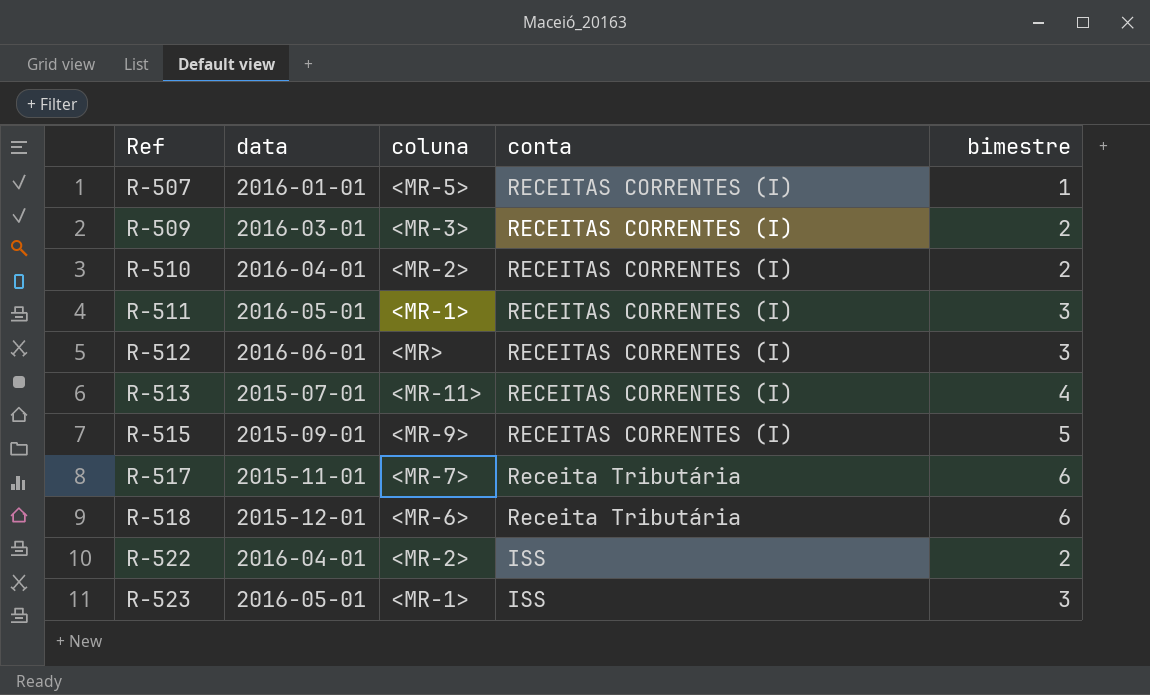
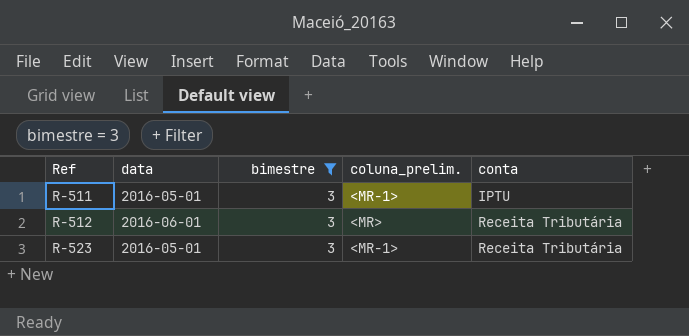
filter: none -> bimestre = 3
column bimestre | position: 5 -> 3
column name: coluna -> coluna_prelim.
R-511 | conta: RECEITAS CORRENTES (I) -> IPTU
R-512 | conta: RECEITAS CORRENTES (I) -> Receita Tributária
R-523 | conta: ISS -> Receita Tributária

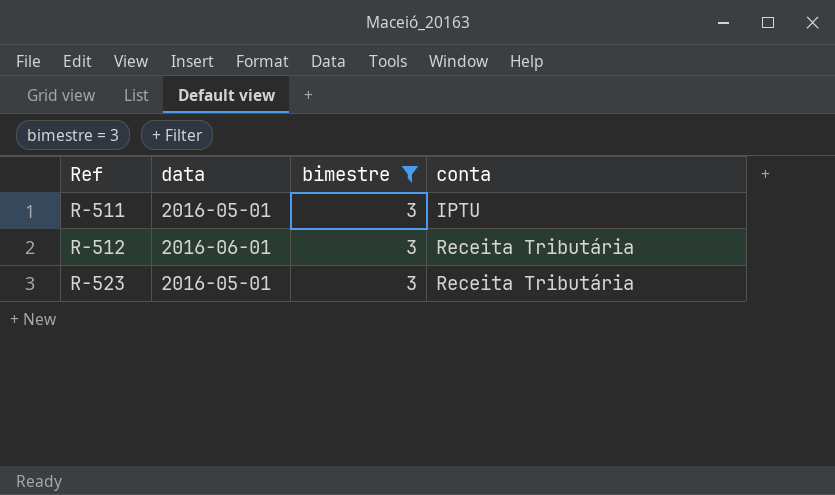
column coluna_prelim. | position: 4 -> none

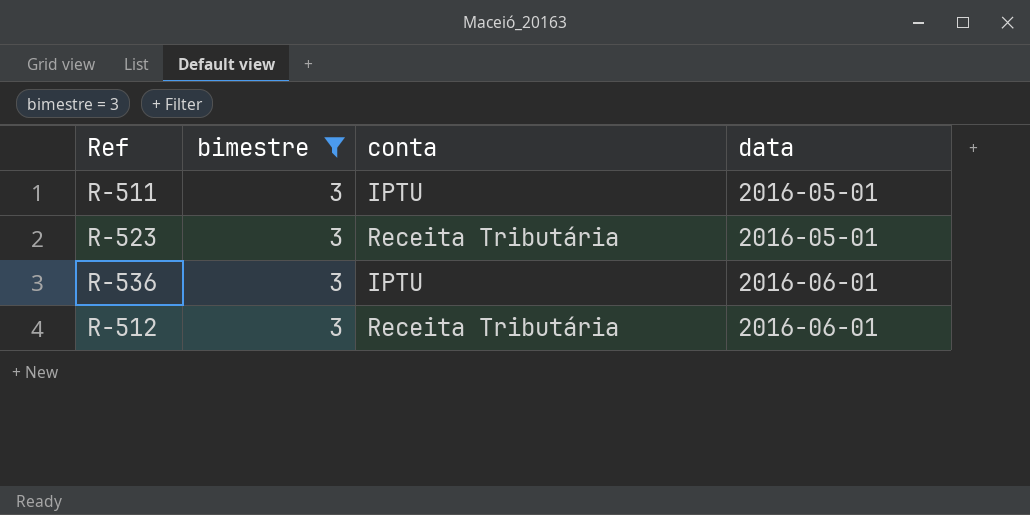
row order: Ref ascending -> data ascending
column data | position: 2 -> 4
row R-536: none -> 3 | IPTU | 2016-06-01

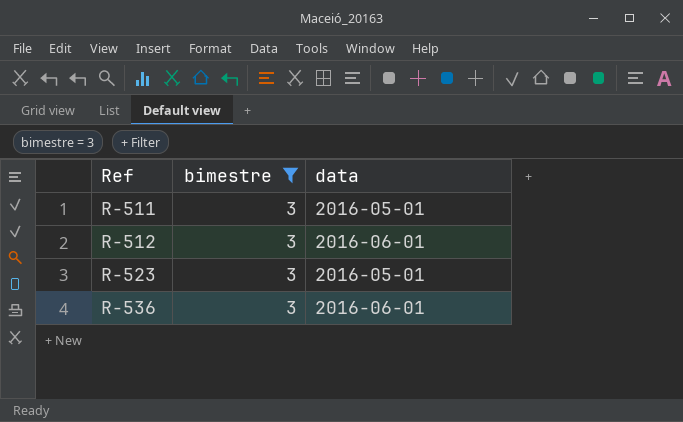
row order: data ascending -> Ref ascending
column conta | position: 3 -> none

